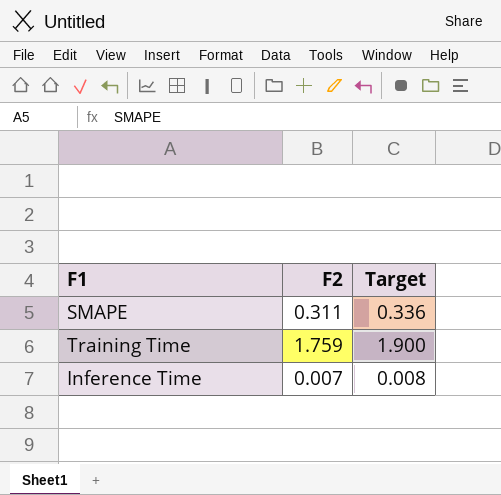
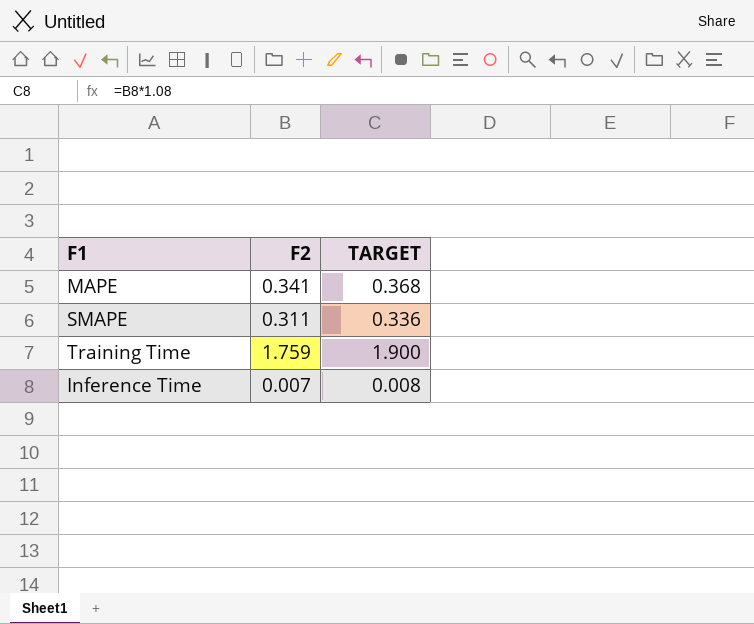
column name: Target -> TARGET
row MAPE: none -> 0.341 | 0.368

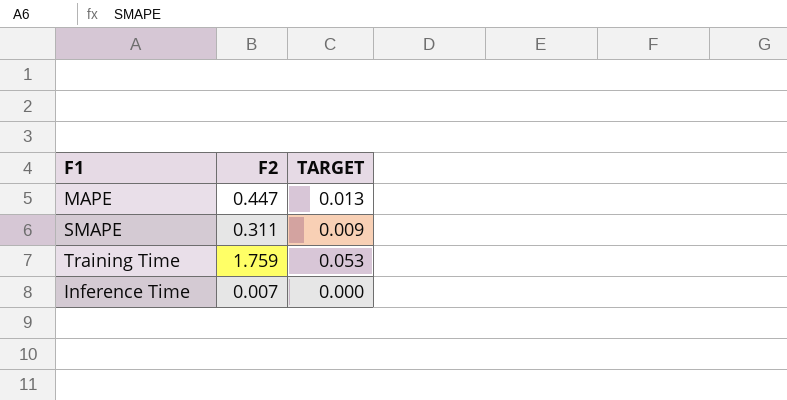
column TARGET | formula: [F2] * 1.08 -> [F2] * 0.03
MAPE | F2: 0.341 -> 0.447

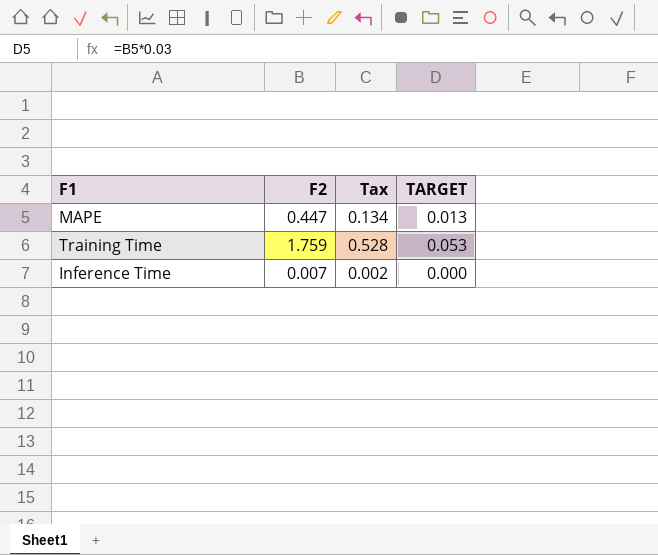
column Tax | formula: none -> [F2] * 0.3
row SMAPE: 0.311 | 0.009 -> none

